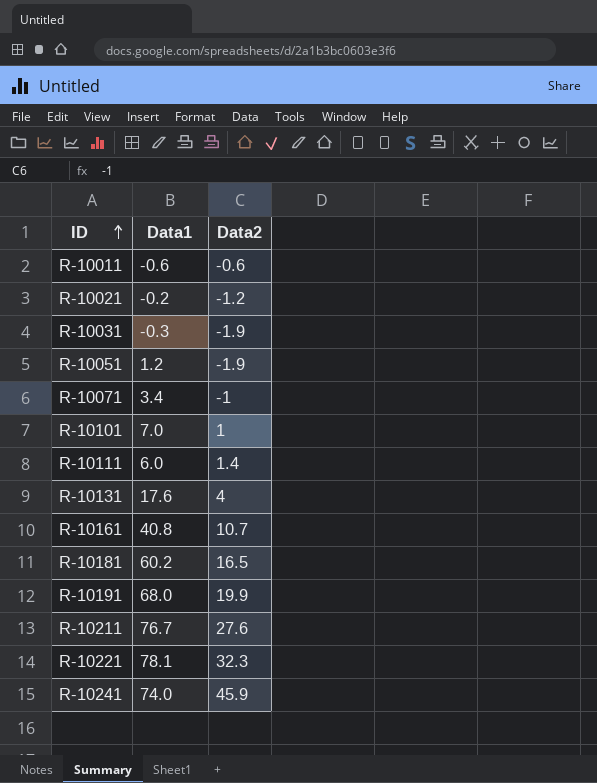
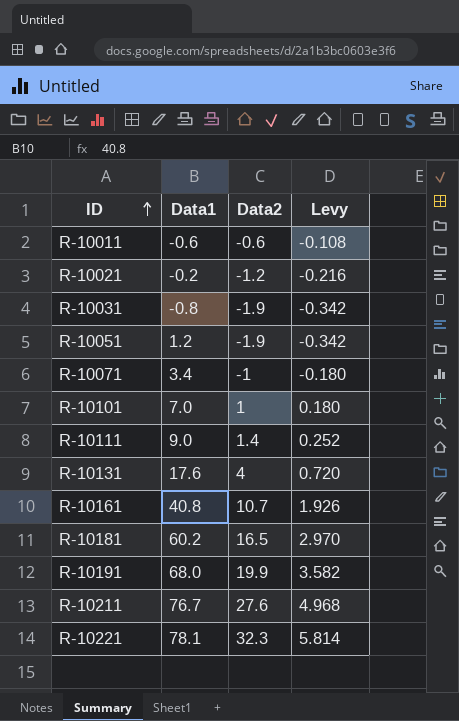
column Levy | formula: none -> [Data2] * 0.18
row R-10241: 74.0 | 45.9 -> none
R-10031 | Data1: -0.3 -> -0.8
R-10111 | Data1: 6.0 -> 9.0

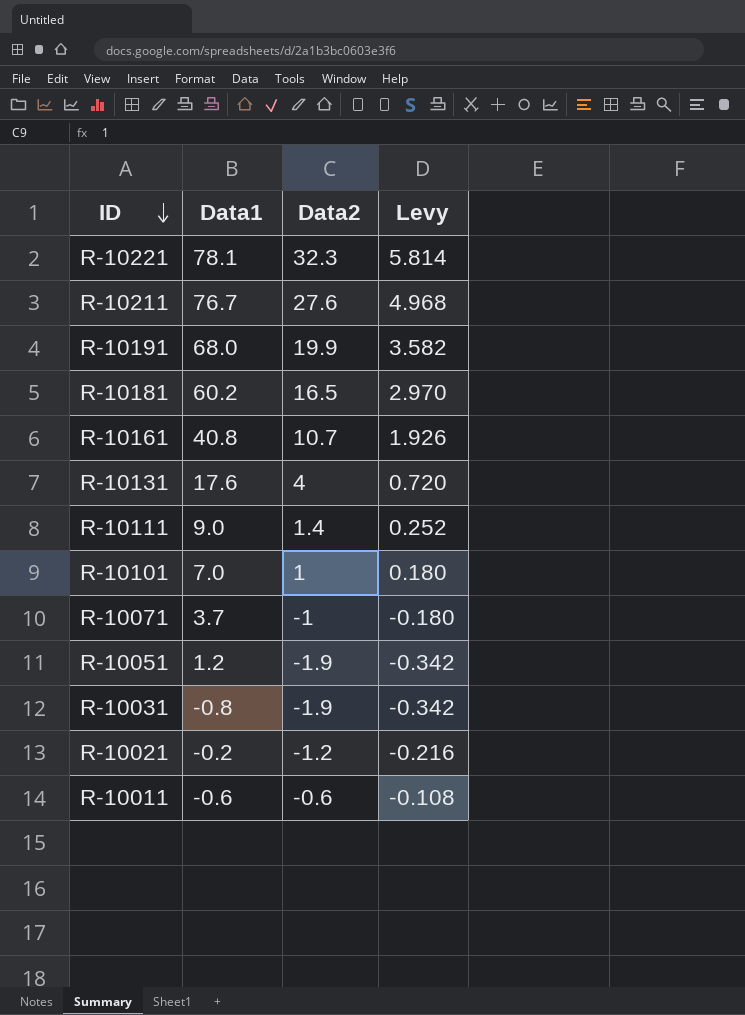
row order: ID ascending -> ID descending
R-10071 | Data1: 3.4 -> 3.7

